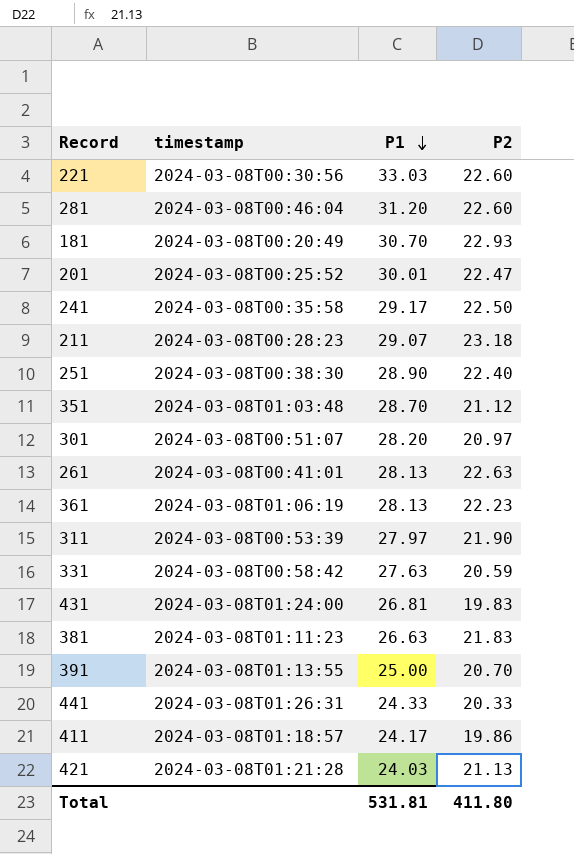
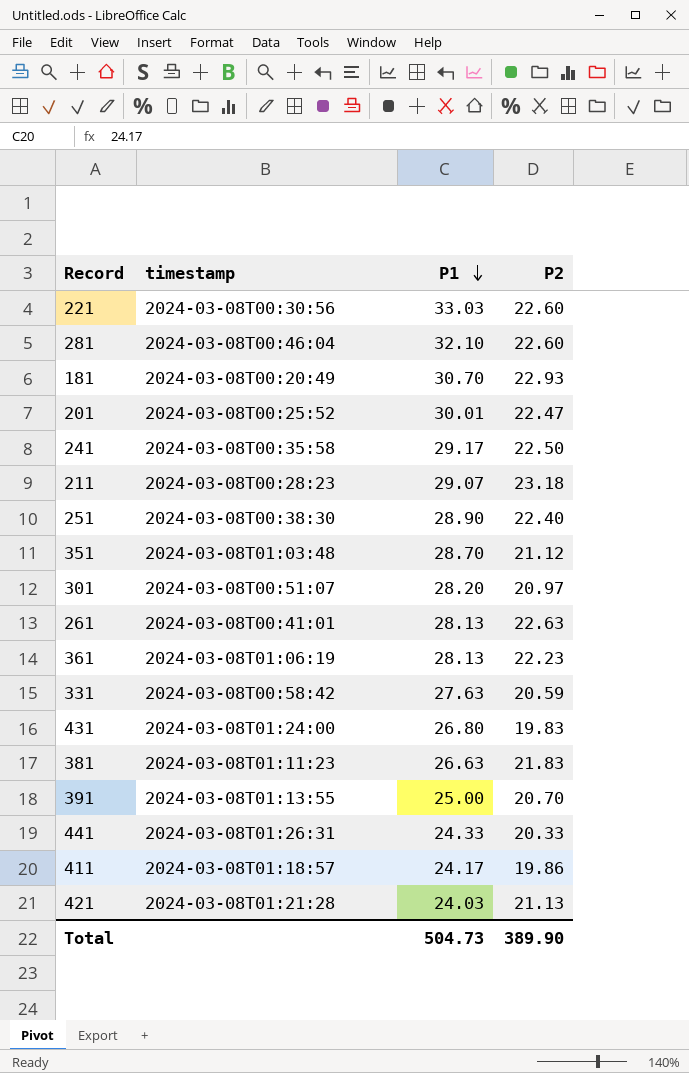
row 311: 2024-03-08T00:53:39 | 27.97 | 21.90 -> none
281 | P1: 31.20 -> 32.10
431 | P1: 26.81 -> 26.80
Total | P1: 531.81 -> 504.73
Total | P2: 411.80 -> 389.90

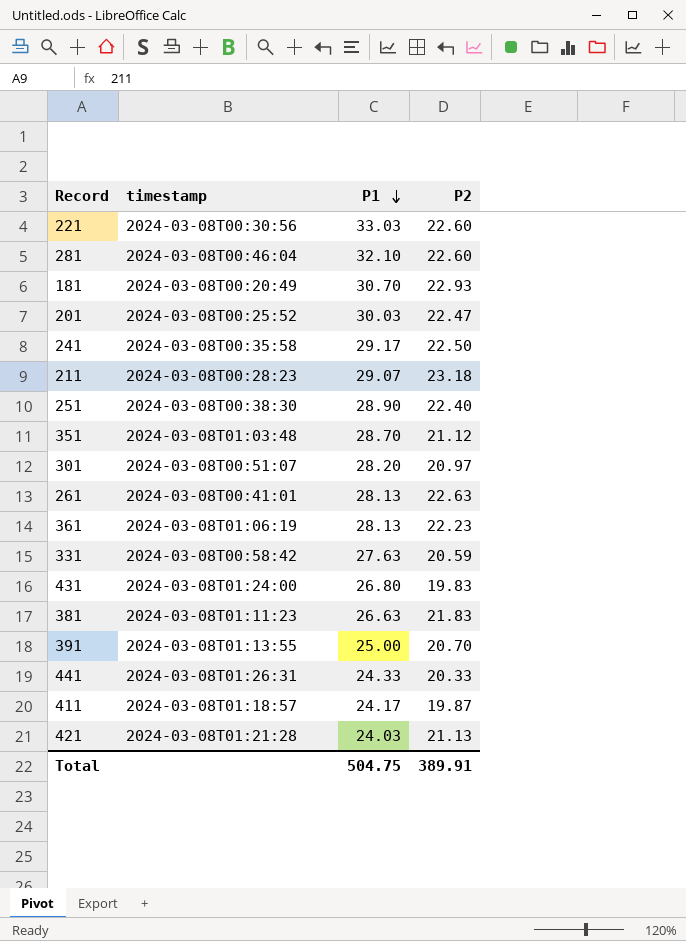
201 | P1: 30.01 -> 30.03
411 | P2: 19.86 -> 19.87
Total | P1: 504.73 -> 504.75
Total | P2: 389.90 -> 389.91

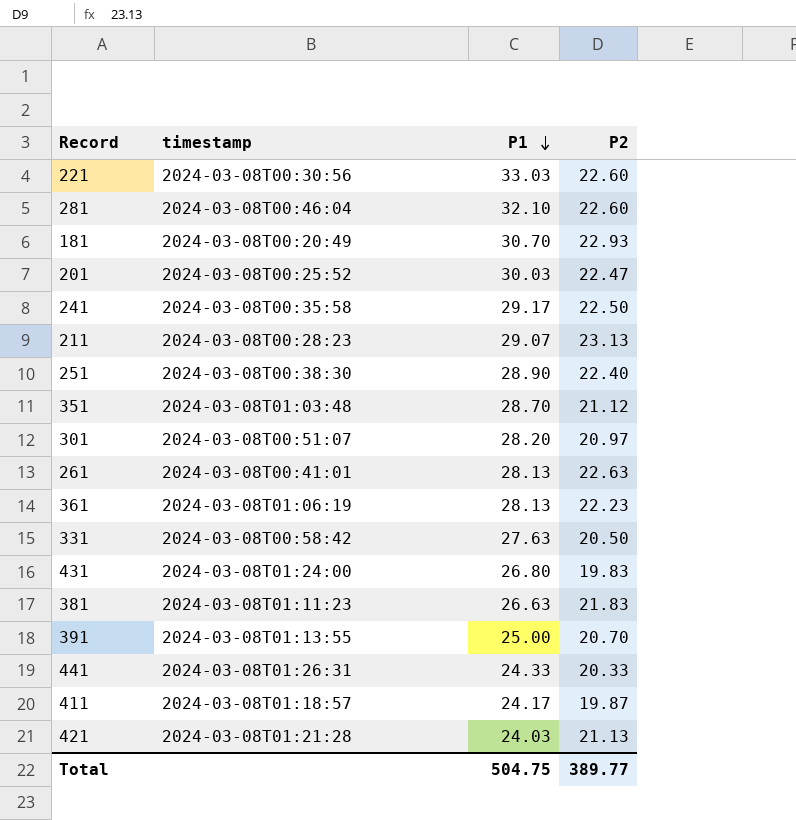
211 | P2: 23.18 -> 23.13
331 | P2: 20.59 -> 20.50
Total | P2: 389.91 -> 389.77

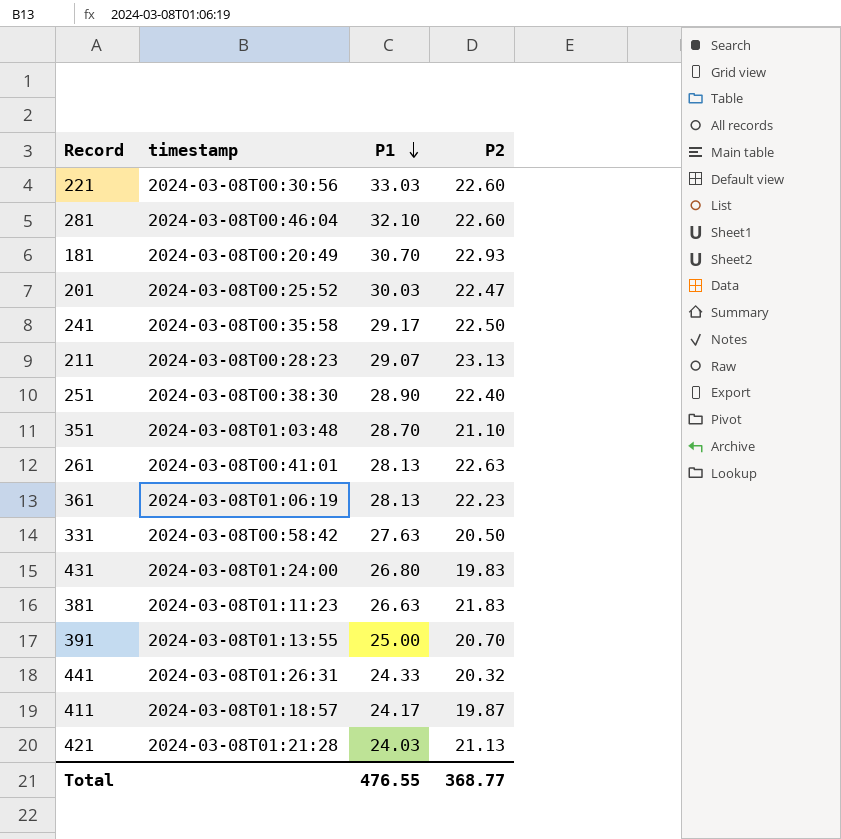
row 301: 2024-03-08T00:51:07 | 28.20 | 20.97 -> none
351 | P2: 21.12 -> 21.10
441 | P2: 20.33 -> 20.32
Total | P1: 504.75 -> 476.55
Total | P2: 389.77 -> 368.77

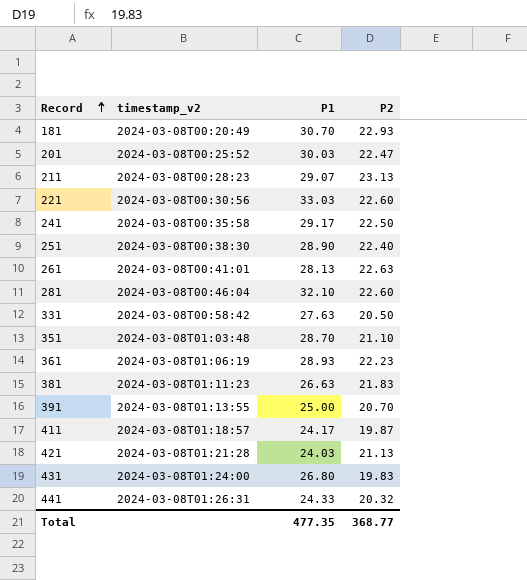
row order: P1 descending -> Record ascending
column name: timestamp -> timestamp_v2
361 | P1: 28.13 -> 28.93
Total | P1: 476.55 -> 477.35

